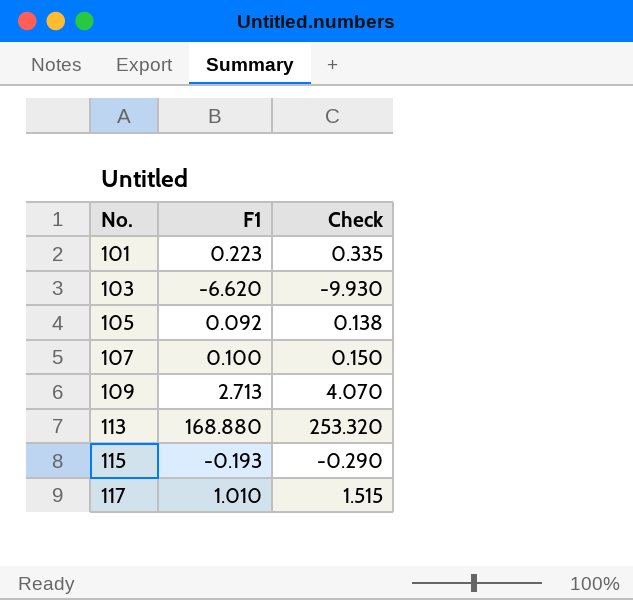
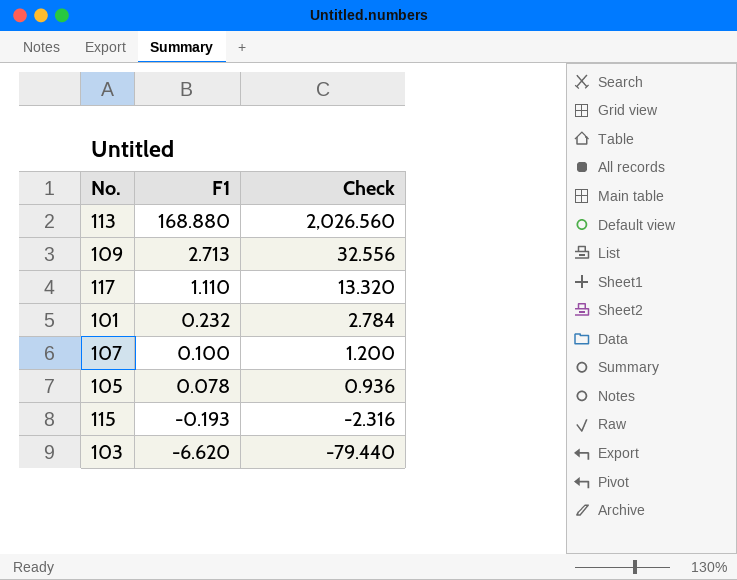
row order: No. ascending -> F1 descending
column Check | formula: [F1] * 1.5 -> [F1] * 12
117 | F1: 1.010 -> 1.110
101 | F1: 0.223 -> 0.232
105 | F1: 0.092 -> 0.078

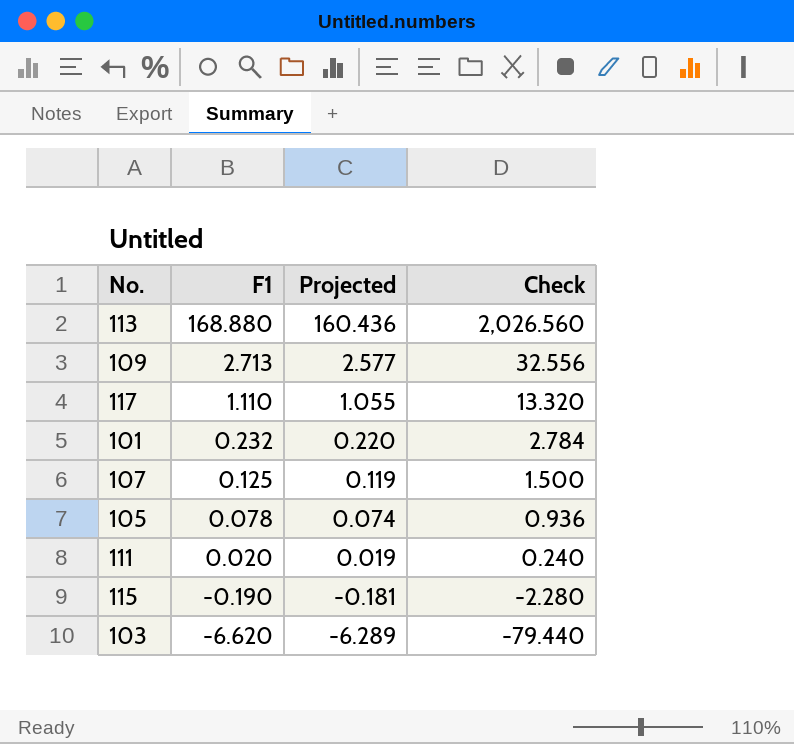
column Projected | formula: none -> [F1] * 0.95
107 | F1: 0.100 -> 0.125
107 | Check: 1.200 -> 1.500
row 111: none -> 0.020 | 0.019 | 0.240
115 | F1: -0.193 -> -0.190
115 | Check: -2.316 -> -2.280

